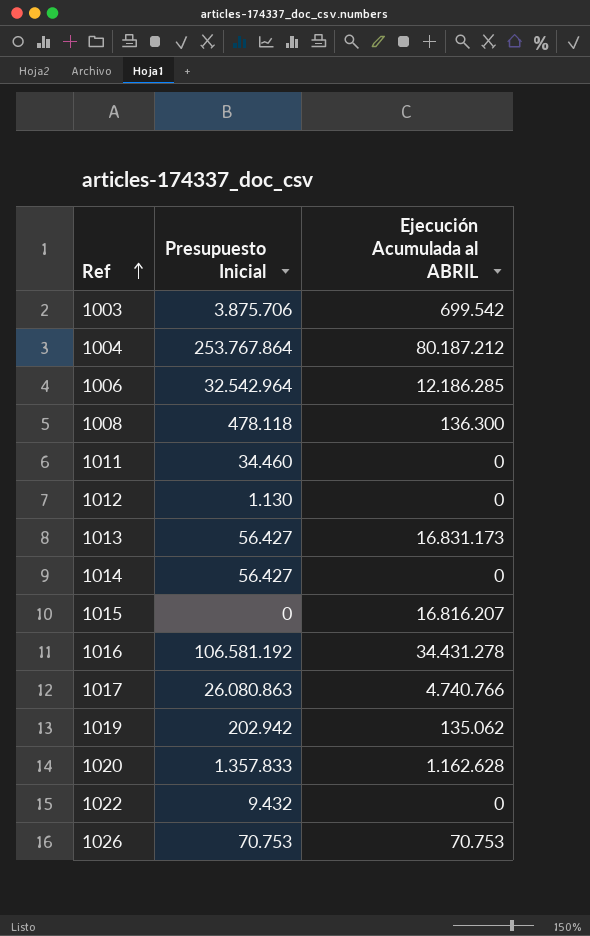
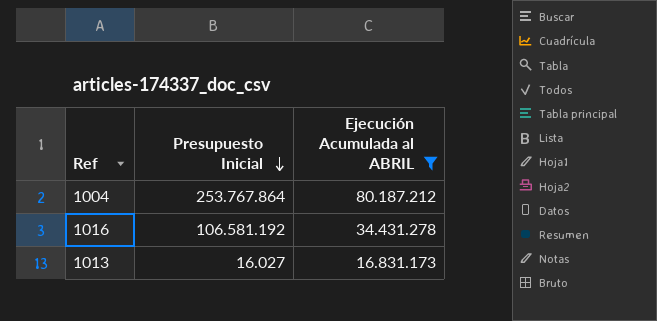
filter: none -> Ejecución Acumulada al ABRIL >= 16.831.173
row order: Ref ascending -> Presupuesto Inicial descending
1013 | Presupuesto Inicial: 56.427 -> 16.027

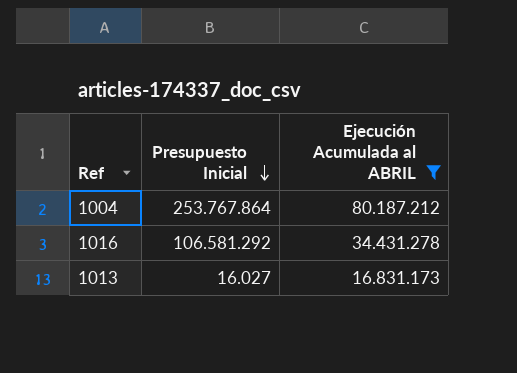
1016 | Presupuesto Inicial: 106.581.192 -> 106.581.292

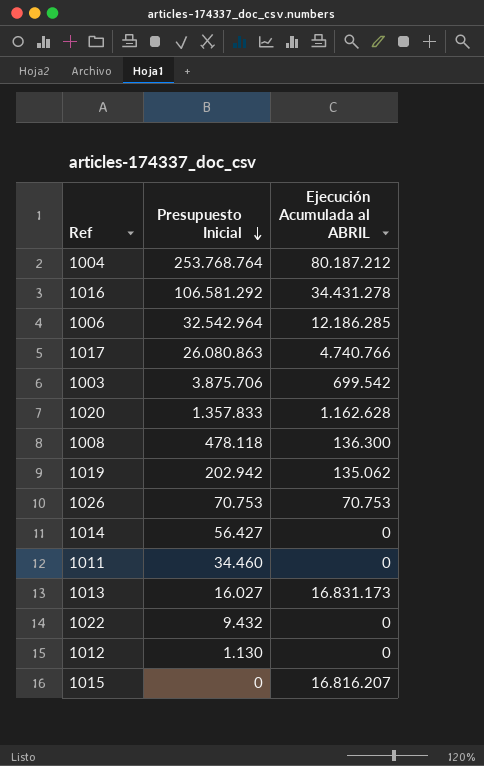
filter: Ejecución Acumulada al ABRIL >= 16.831.173 -> none
1004 | Presupuesto Inicial: 253.767.864 -> 253.768.764

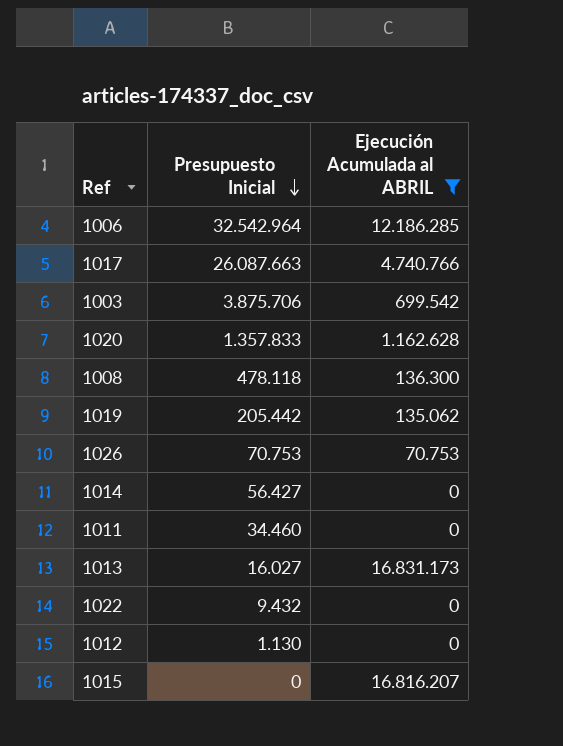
filter: none -> Ejecución Acumulada al ABRIL <= 16.831.173
1017 | Presupuesto Inicial: 26.080.863 -> 26.087.663
1019 | Presupuesto Inicial: 202.942 -> 205.442

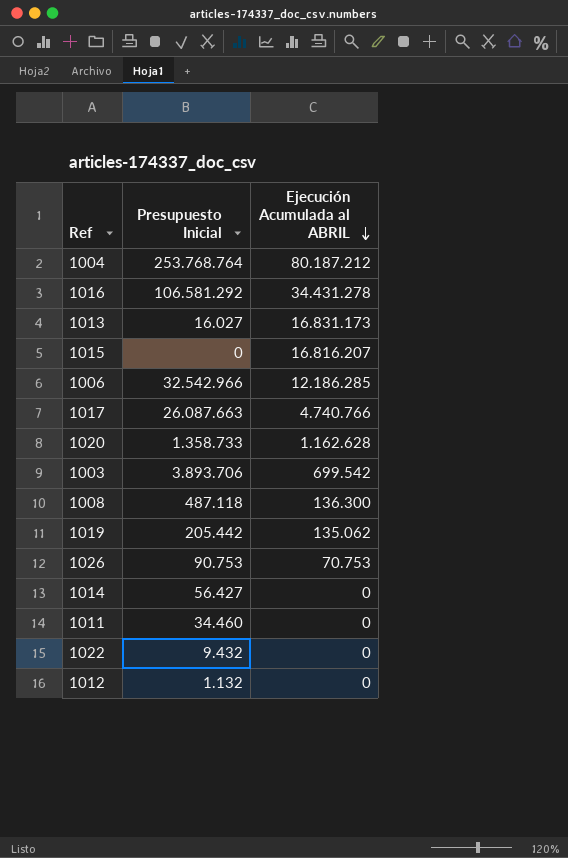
filter: Ejecución Acumulada al ABRIL <= 16.831.173 -> none
row order: Presupuesto Inicial descending -> Ejecución Acumulada al ABRIL descending
1006 | Presupuesto Inicial: 32.542.964 -> 32.542.966
1020 | Presupuesto Inicial: 1.357.833 -> 1.358.733
1003 | Presupuesto Inicial: 3.875.706 -> 3.893.706
1008 | Presupuesto Inicial: 478.118 -> 487.118
1026 | Presupuesto Inicial: 70.753 -> 90.753
1012 | Presupuesto Inicial: 1.130 -> 1.132

